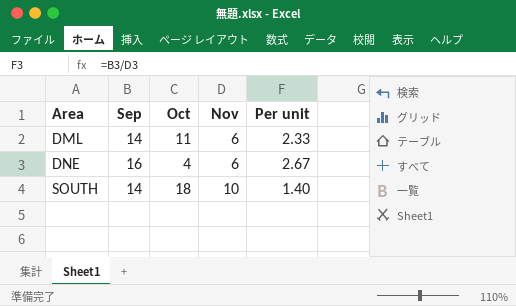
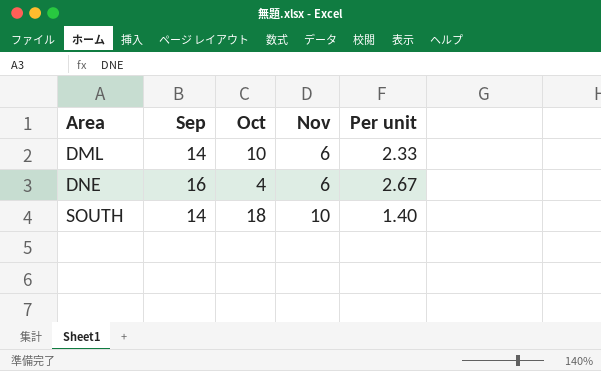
DML | Oct: 11 -> 10

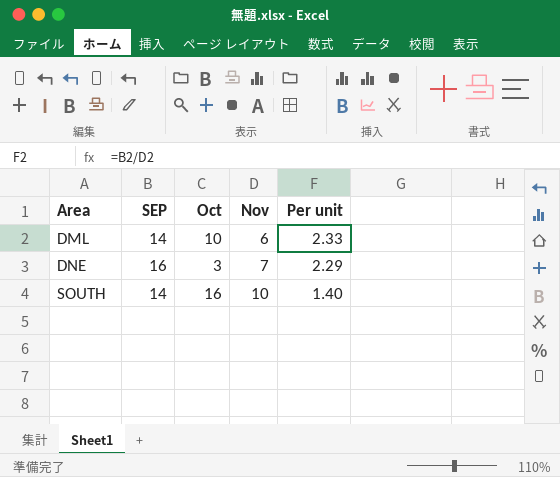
column name: Sep -> SEP
DNE | Oct: 4 -> 3
DNE | Nov: 6 -> 7
DNE | Per unit: 2.67 -> 2.29
SOUTH | Oct: 18 -> 16

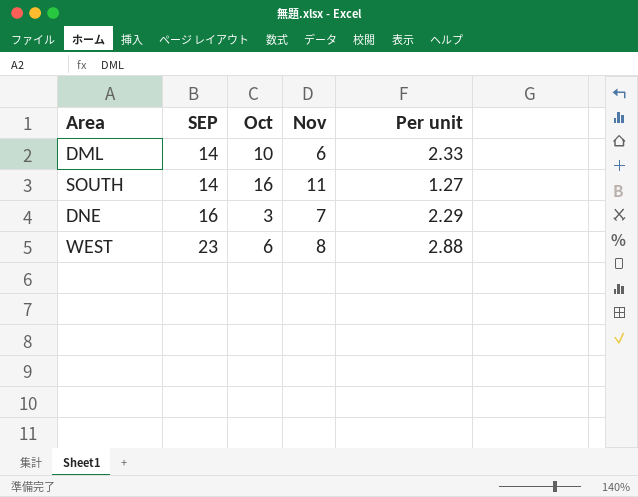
row order: Area ascending -> SEP ascending
SOUTH | Nov: 10 -> 11
SOUTH | Per unit: 1.40 -> 1.27
row WEST: none -> 23 | 6 | 8 | 2.88

